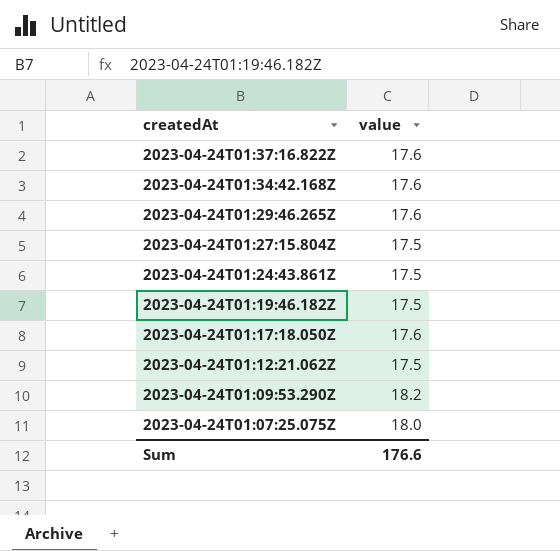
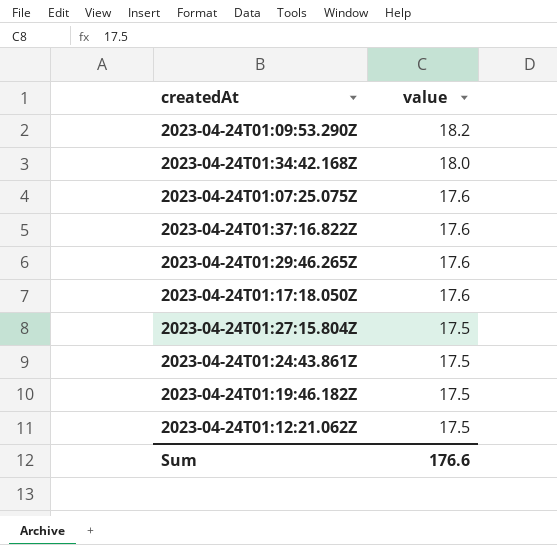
row order: createdAt descending -> value descending
2023-04-24T01:34:42.168Z | value: 17.6 -> 18.0
2023-04-24T01:07:25.075Z | value: 18.0 -> 17.6

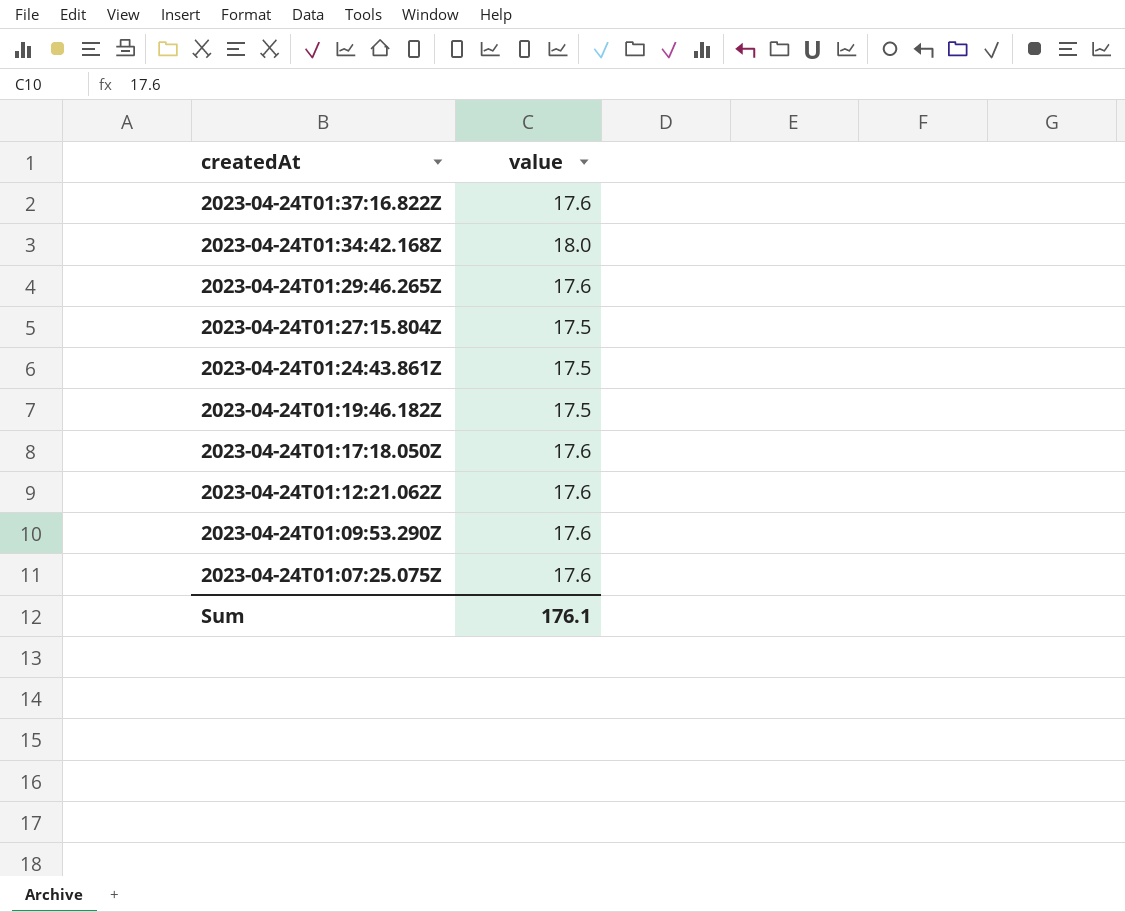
row order: value descending -> createdAt descending
2023-04-24T01:12:21.062Z | value: 17.5 -> 17.6
2023-04-24T01:09:53.290Z | value: 18.2 -> 17.6
Sum | value: 176.6 -> 176.1

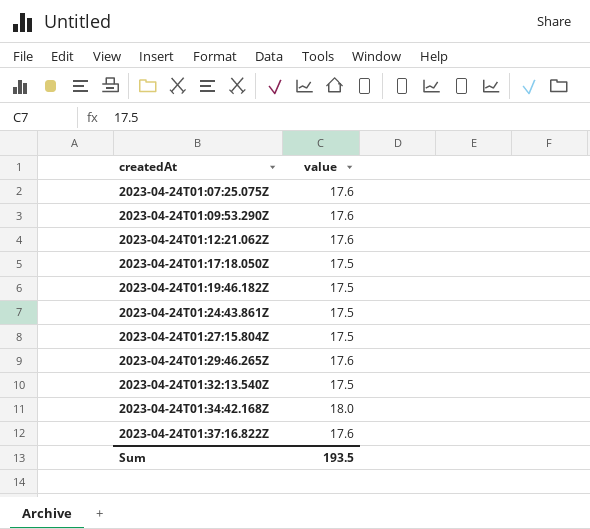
row order: createdAt descending -> createdAt ascending
2023-04-24T01:17:18.050Z | value: 17.6 -> 17.5
row 2023-04-24T01:32:13.540Z: none -> 17.5
Sum | value: 176.1 -> 193.5

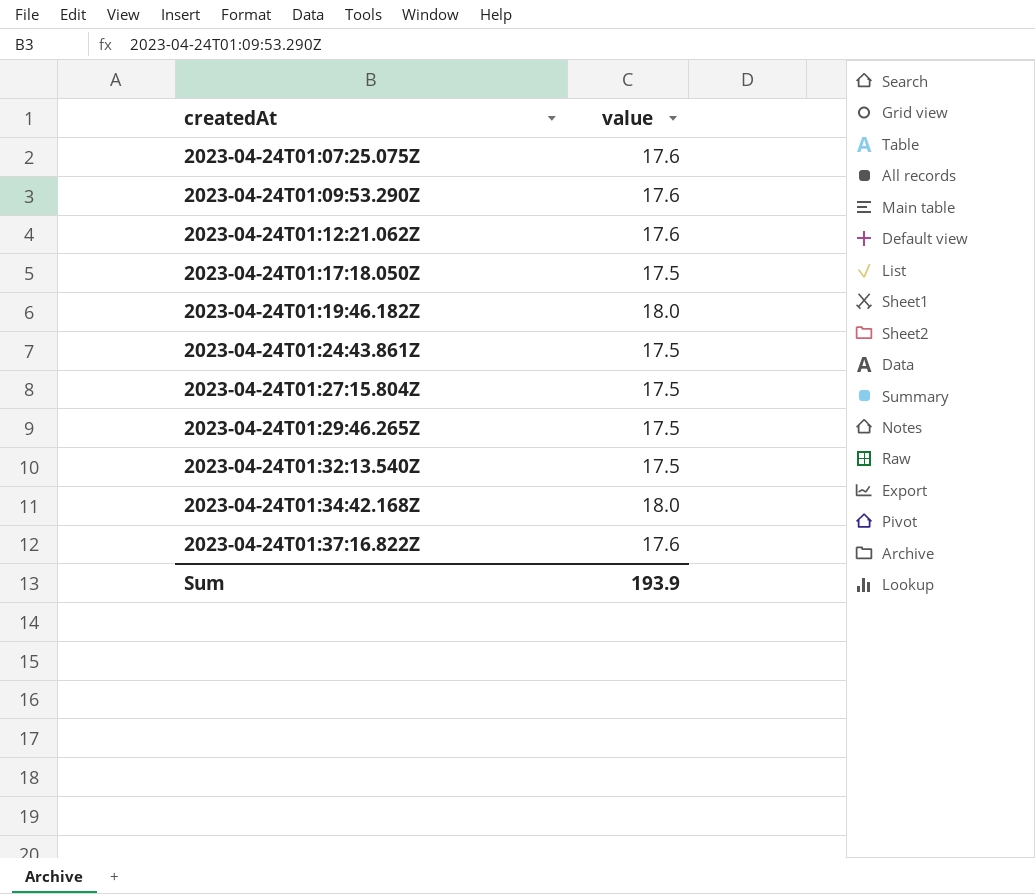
2023-04-24T01:19:46.182Z | value: 17.5 -> 18.0
2023-04-24T01:29:46.265Z | value: 17.6 -> 17.5
Sum | value: 193.5 -> 193.9

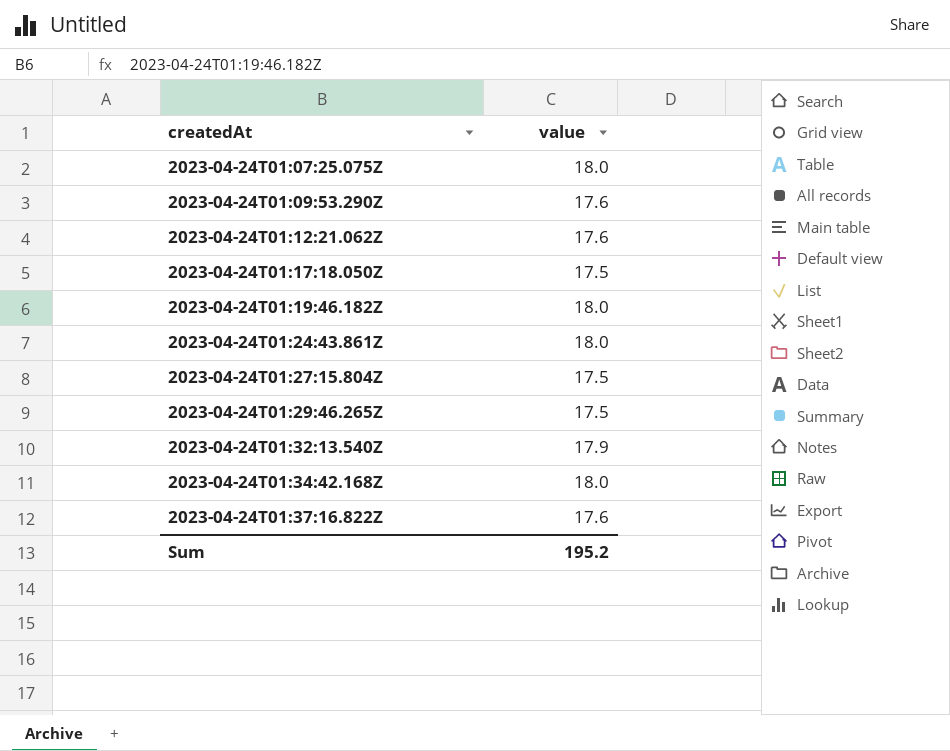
2023-04-24T01:07:25.075Z | value: 17.6 -> 18.0
2023-04-24T01:24:43.861Z | value: 17.5 -> 18.0
2023-04-24T01:32:13.540Z | value: 17.5 -> 17.9
Sum | value: 193.9 -> 195.2

